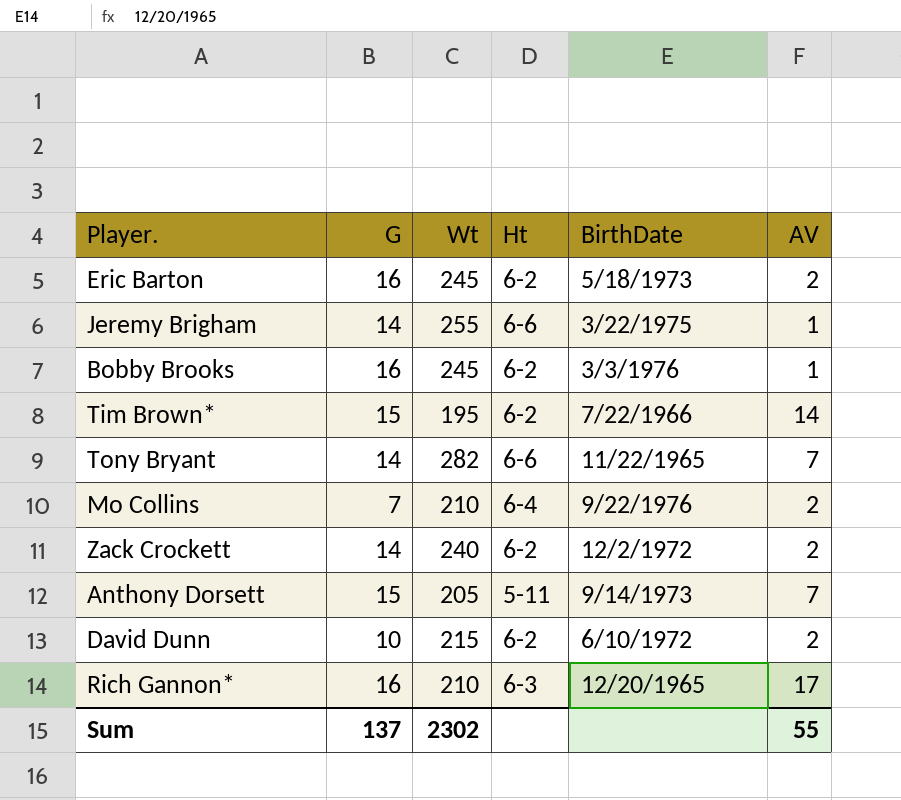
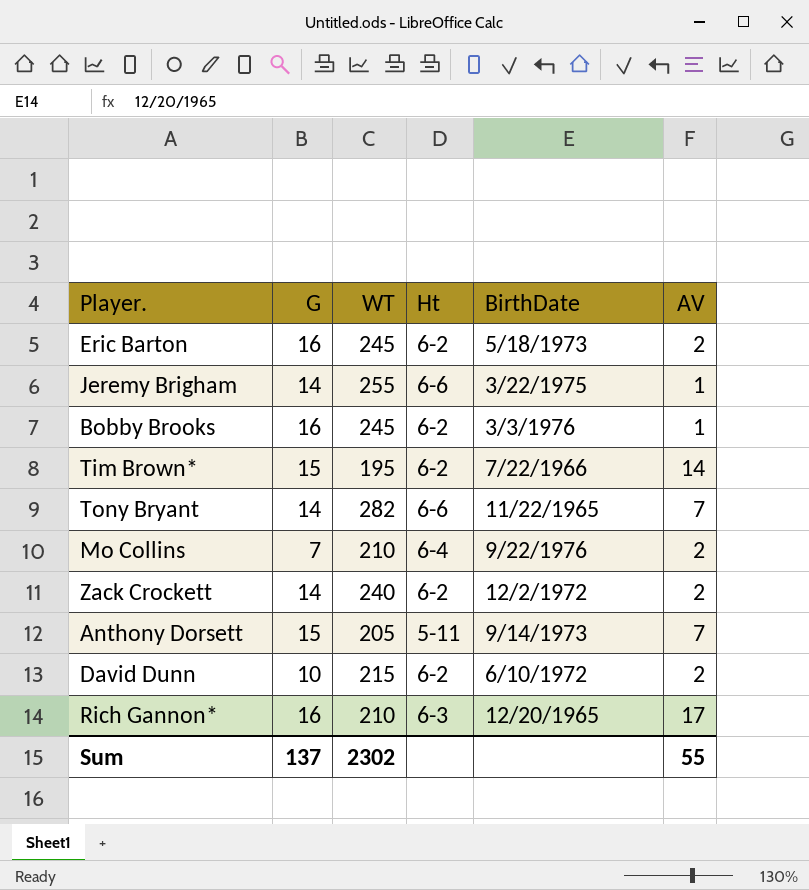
column name: Wt -> WT

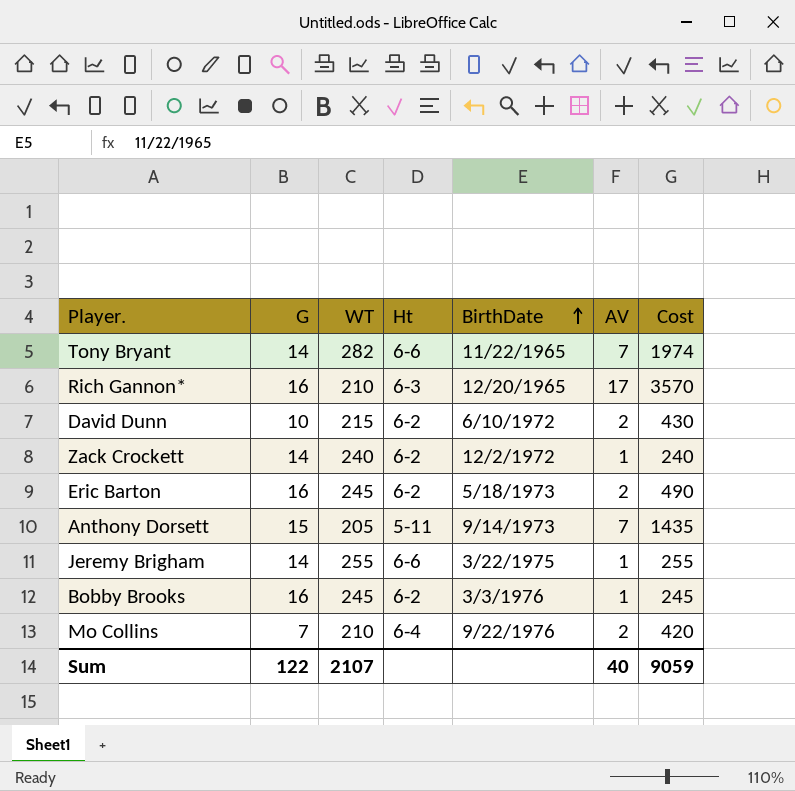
row order: none -> BirthDate ascending
column Cost | formula: none -> [WT] * [AV]
row Tim Brown*: 15 | 195 | 6-2 | 7/22/1966 | 14 -> none
Zack Crockett | AV: 2 -> 1
Sum | G: 137 -> 122
Sum | WT: 2302 -> 2107
Sum | AV: 55 -> 40

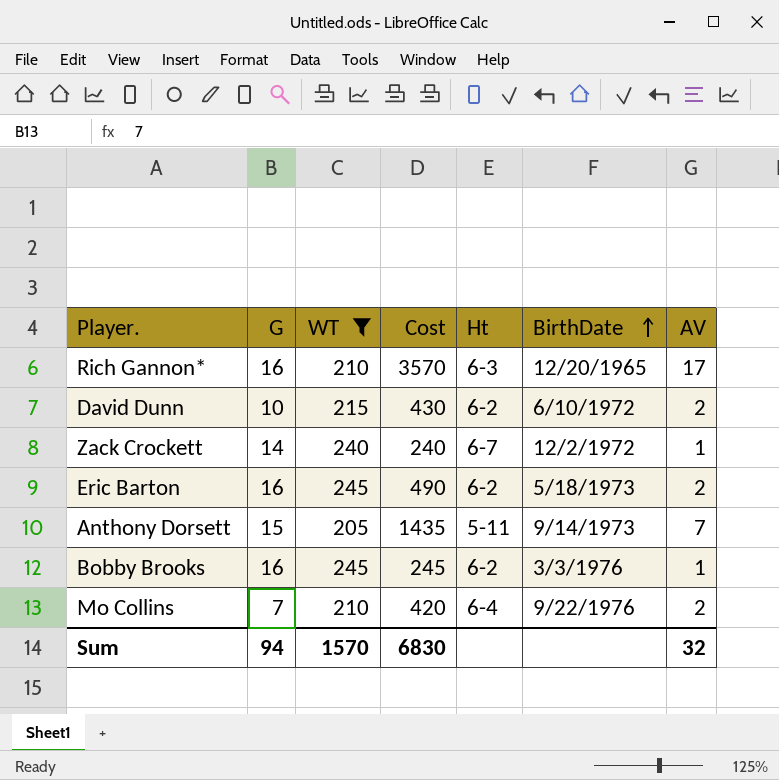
filter: none -> WT <= 245
column Cost | position: 7 -> 4
Zack Crockett | Ht: 6-2 -> 6-7
Sum | G: 122 -> 94
Sum | WT: 2107 -> 1570
Sum | Cost: 9059 -> 6830
Sum | AV: 40 -> 32

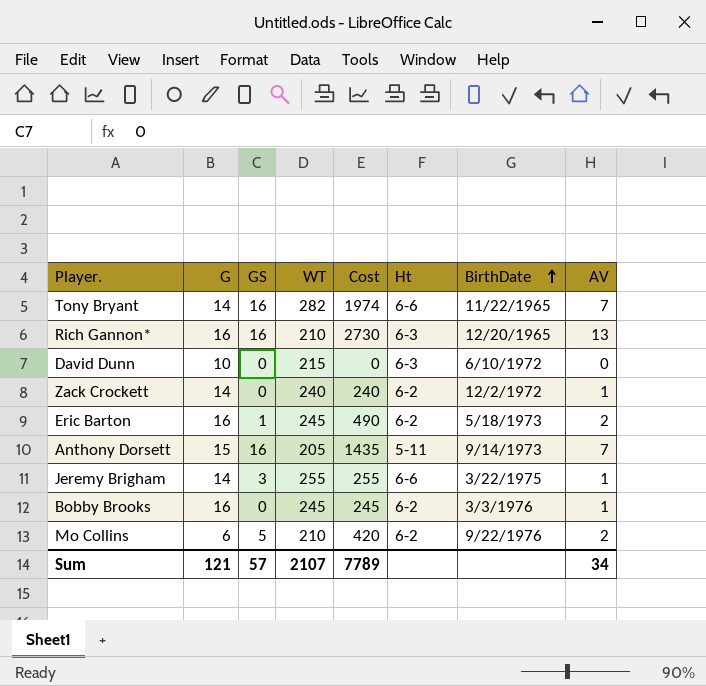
filter: WT <= 245 -> none
column GS | position: none -> 3
Rich Gannon* | Cost: 3570 -> 2730
Rich Gannon* | AV: 17 -> 13
David Dunn | Cost: 430 -> 0
David Dunn | Ht: 6-2 -> 6-3
David Dunn | AV: 2 -> 0
Zack Crockett | Ht: 6-7 -> 6-2
Mo Collins | G: 7 -> 6
Mo Collins | Ht: 6-4 -> 6-2
Sum | G: 94 -> 121
Sum | WT: 1570 -> 2107
Sum | Cost: 6830 -> 7789
Sum | AV: 32 -> 34

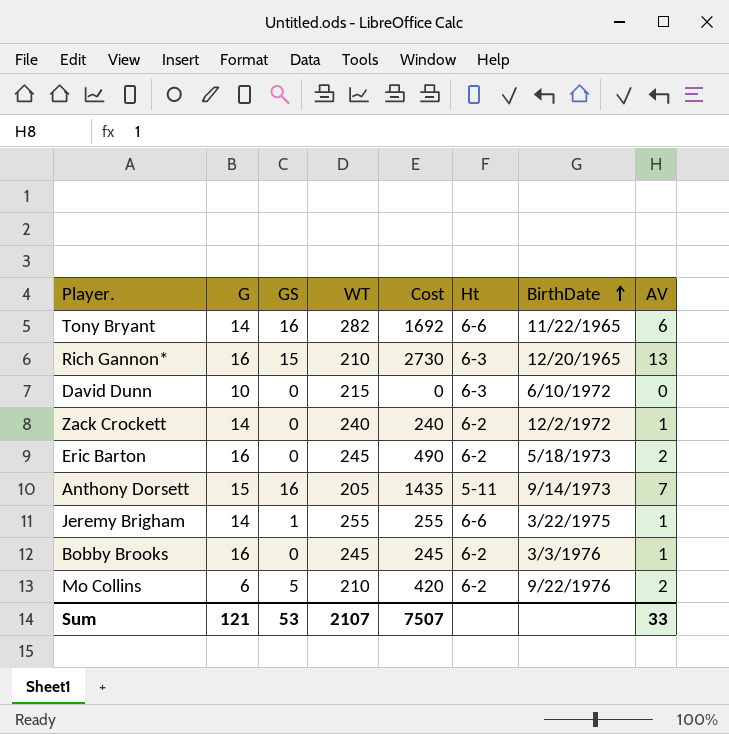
Tony Bryant | Cost: 1974 -> 1692
Tony Bryant | AV: 7 -> 6
Rich Gannon* | GS: 16 -> 15
Eric Barton | GS: 1 -> 0
Jeremy Brigham | GS: 3 -> 1
Sum | GS: 57 -> 53
Sum | Cost: 7789 -> 7507
Sum | AV: 34 -> 33

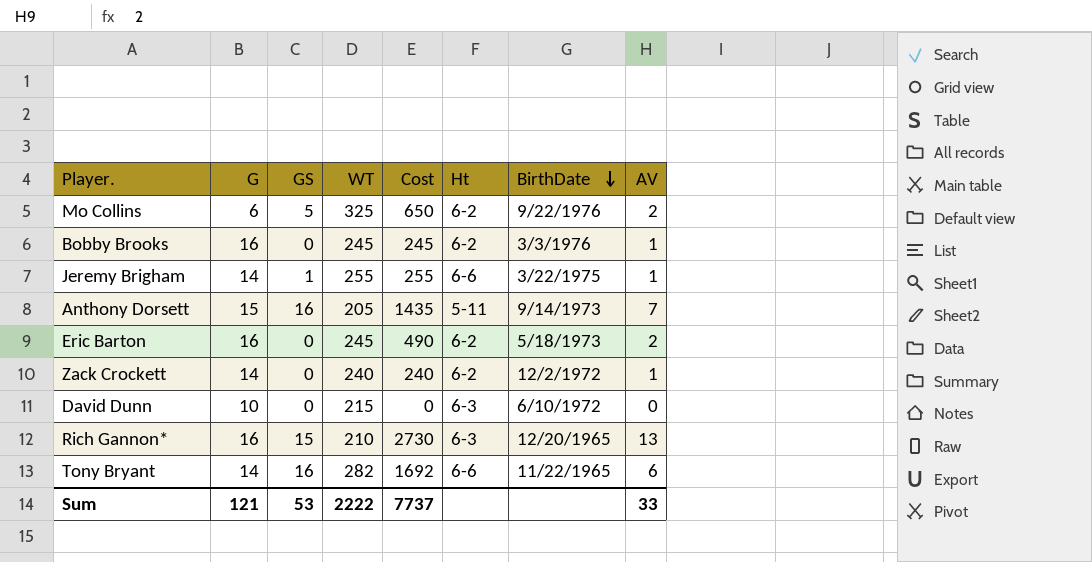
row order: BirthDate ascending -> BirthDate descending
Mo Collins | WT: 210 -> 325
Mo Collins | Cost: 420 -> 650
Sum | WT: 2107 -> 2222
Sum | Cost: 7507 -> 7737

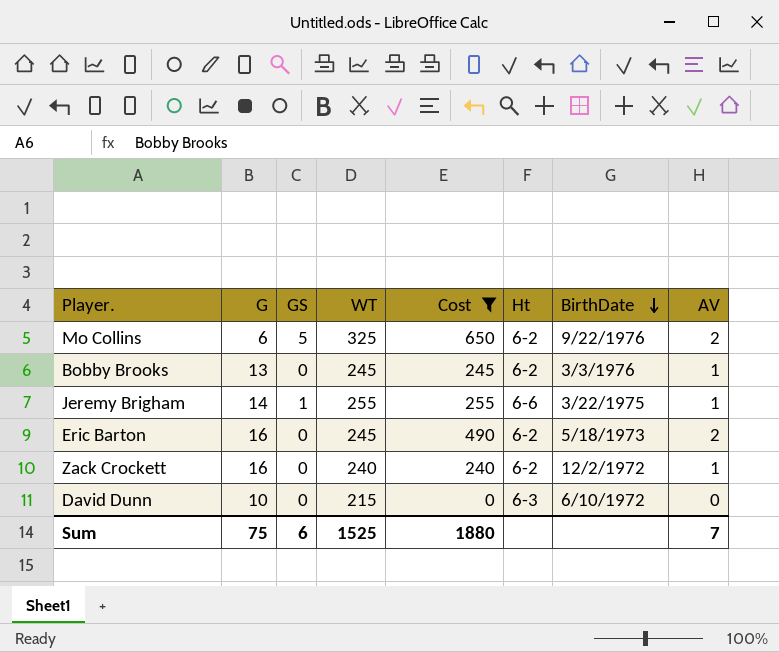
filter: none -> Cost <= 650
Bobby Brooks | G: 16 -> 13
Zack Crockett | G: 14 -> 16
Sum | G: 121 -> 75
Sum | GS: 53 -> 6
Sum | WT: 2222 -> 1525
Sum | Cost: 7737 -> 1880
Sum | AV: 33 -> 7

